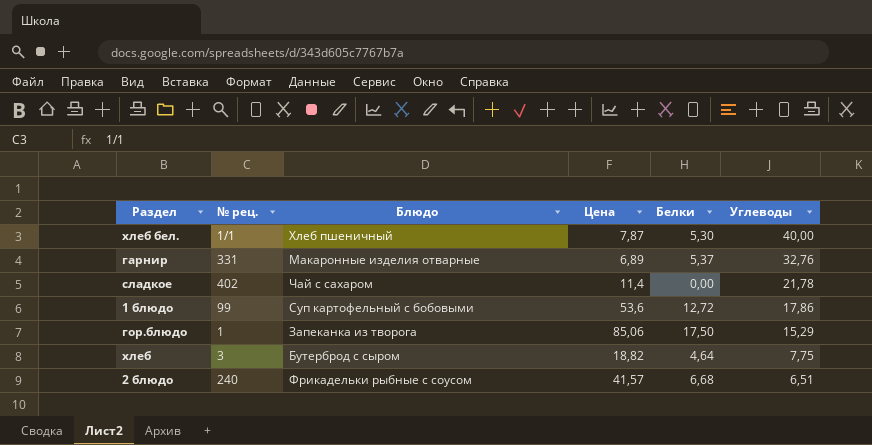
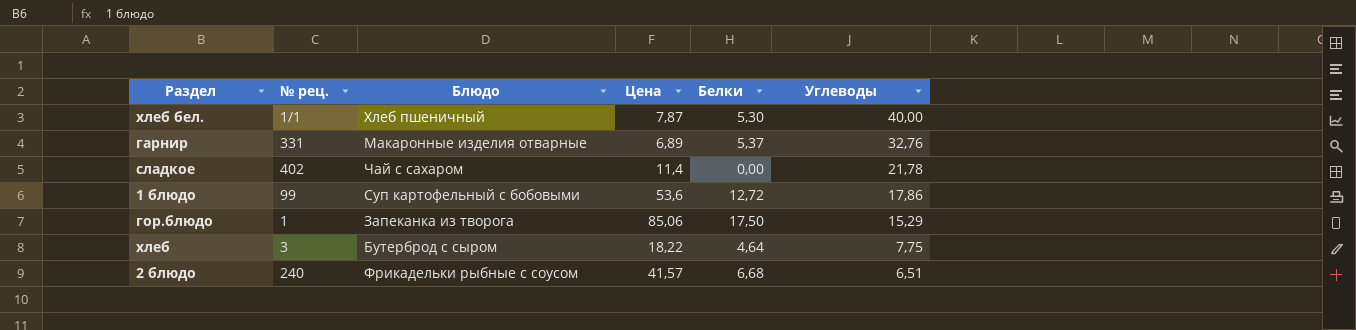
хлеб | Цена: 18,82 -> 18,22

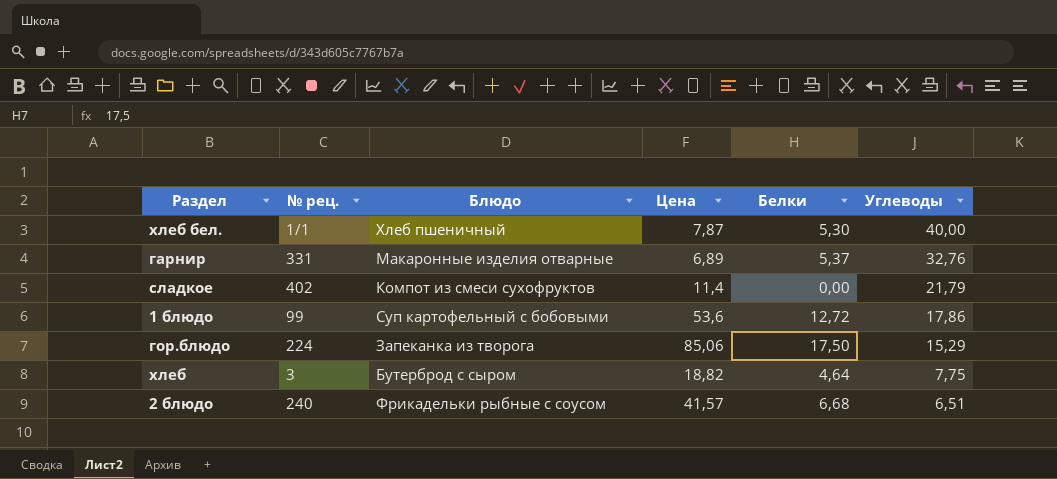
сладкое | Блюдо: Чай с сахаром -> Компот из смеси сухофруктов
сладкое | Углеводы: 21,78 -> 21,79
гор.блюдо | № рец.: 1 -> 224
хлеб | Цена: 18,22 -> 18,82

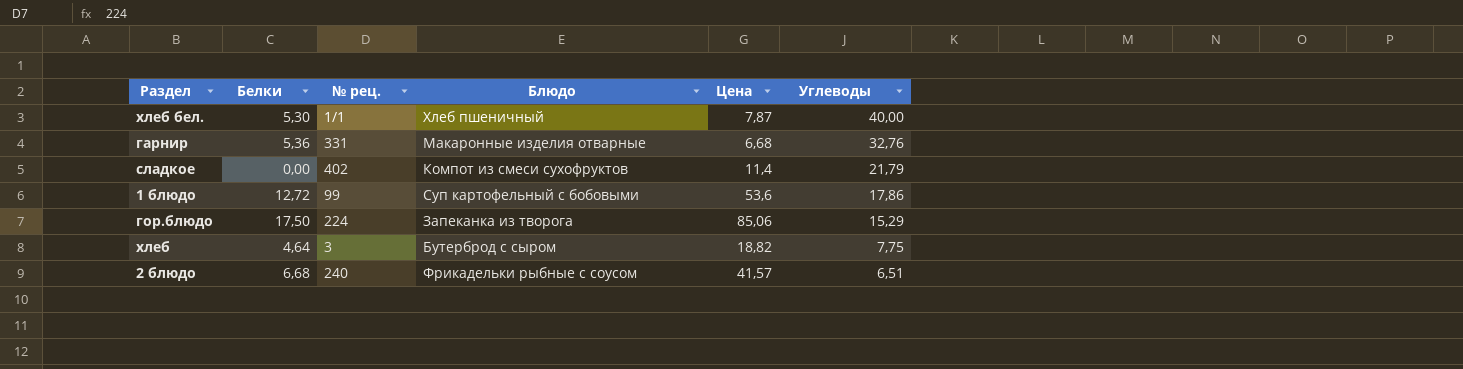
column Белки | position: 5 -> 2
гарнир | Белки: 5,37 -> 5,36
гарнир | Цена: 6,89 -> 6,68

